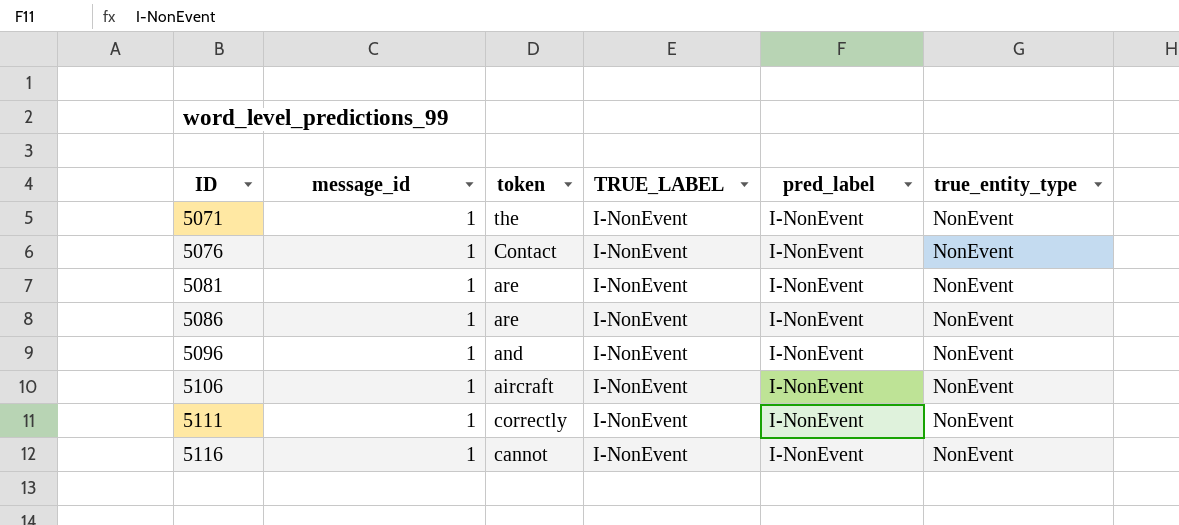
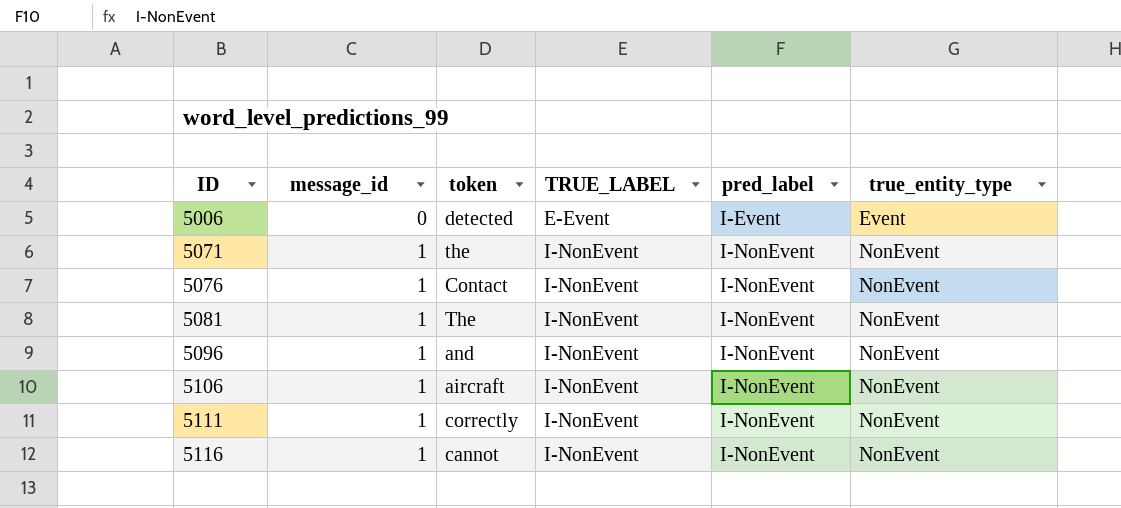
row 5086: 1 | are | I-NonEvent | I-NonEvent | NonEvent -> none
row 5006: none -> 0 | detected | E-Event | I-Event | Event
5081 | token: are -> The

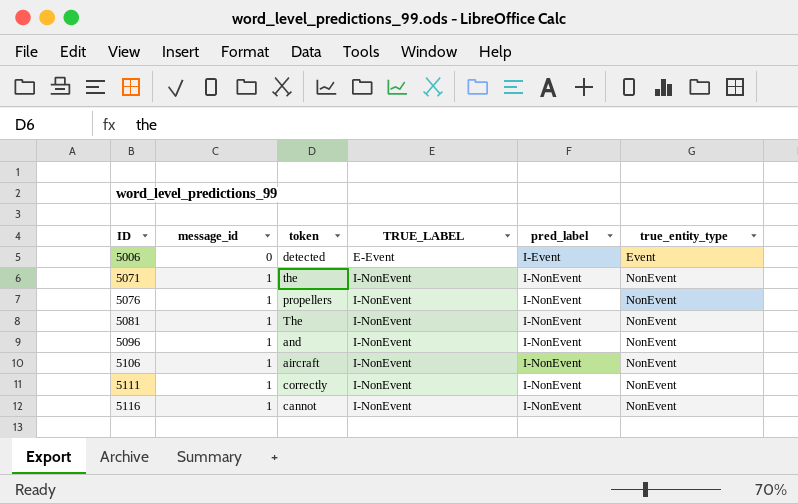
5076 | token: Contact -> propellers

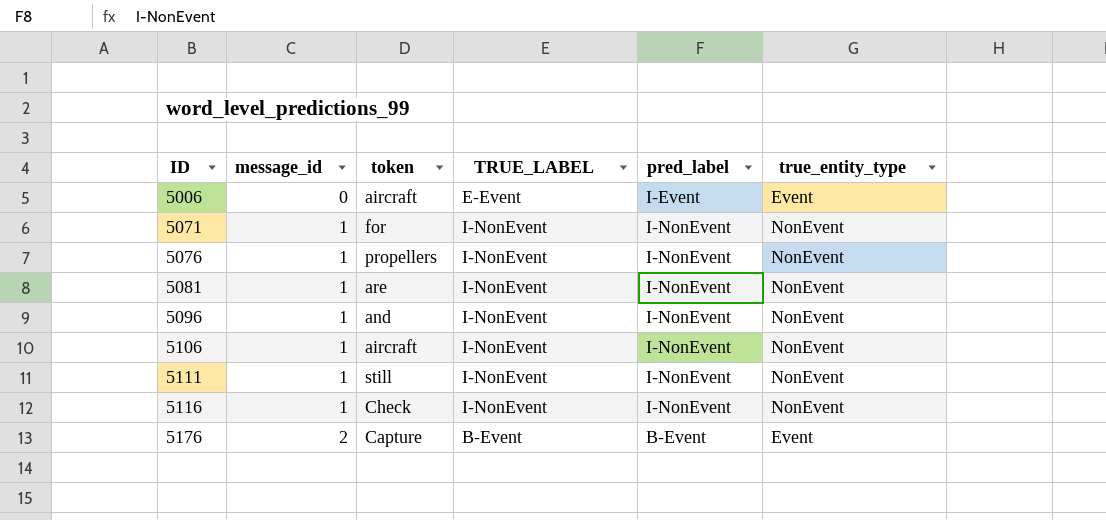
5006 | token: detected -> aircraft
5071 | token: the -> for
5081 | token: The -> are
5111 | token: correctly -> still
5116 | token: cannot -> Check
row 5176: none -> 2 | Capture | B-Event | B-Event | Event

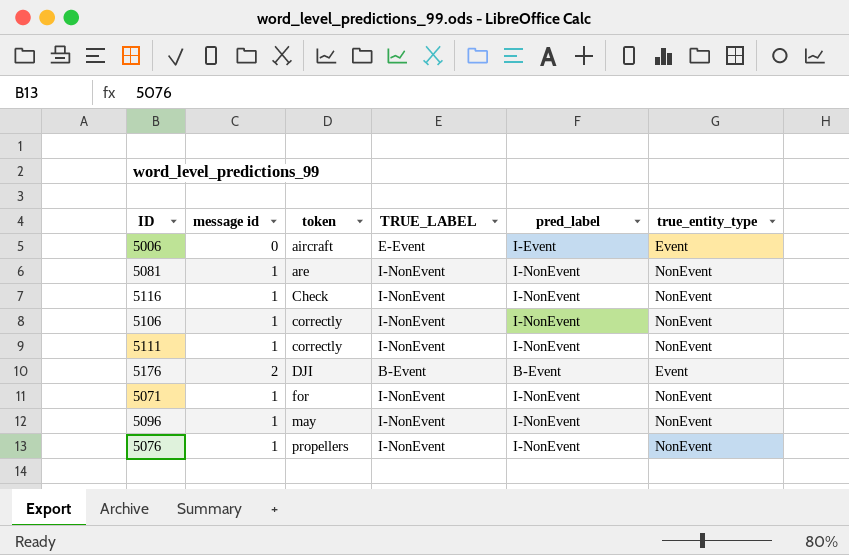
row order: ID ascending -> token ascending
column name: message_id -> message id
5106 | token: aircraft -> correctly
5111 | token: still -> correctly
5176 | token: Capture -> DJI
5096 | token: and -> may

